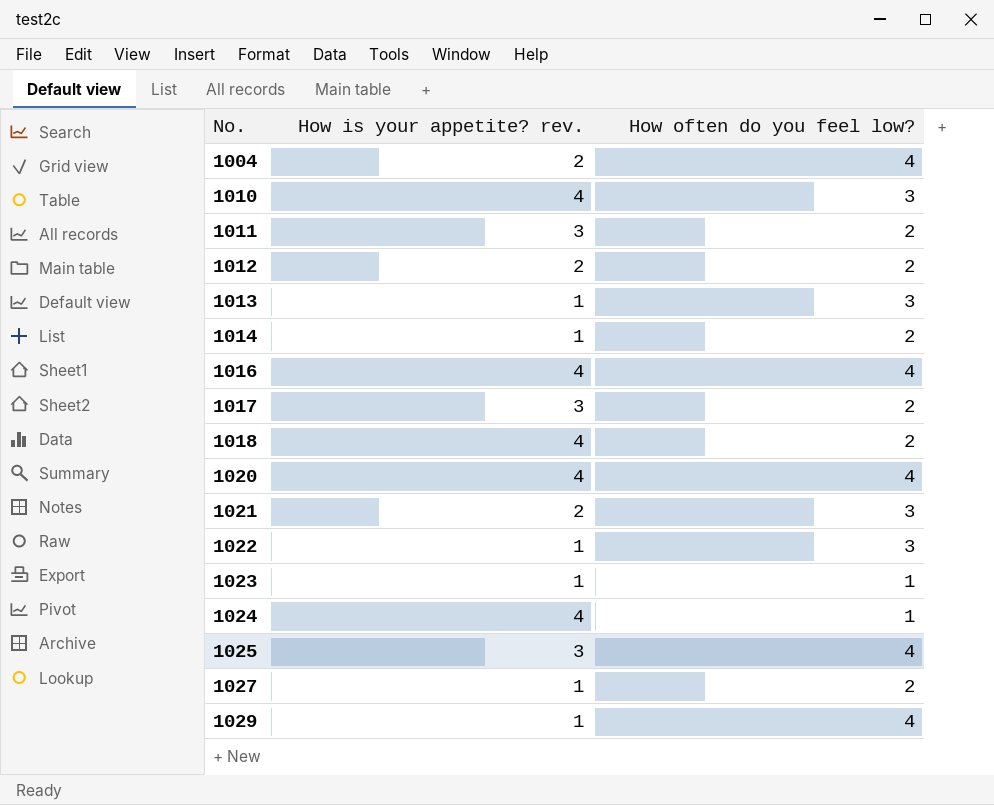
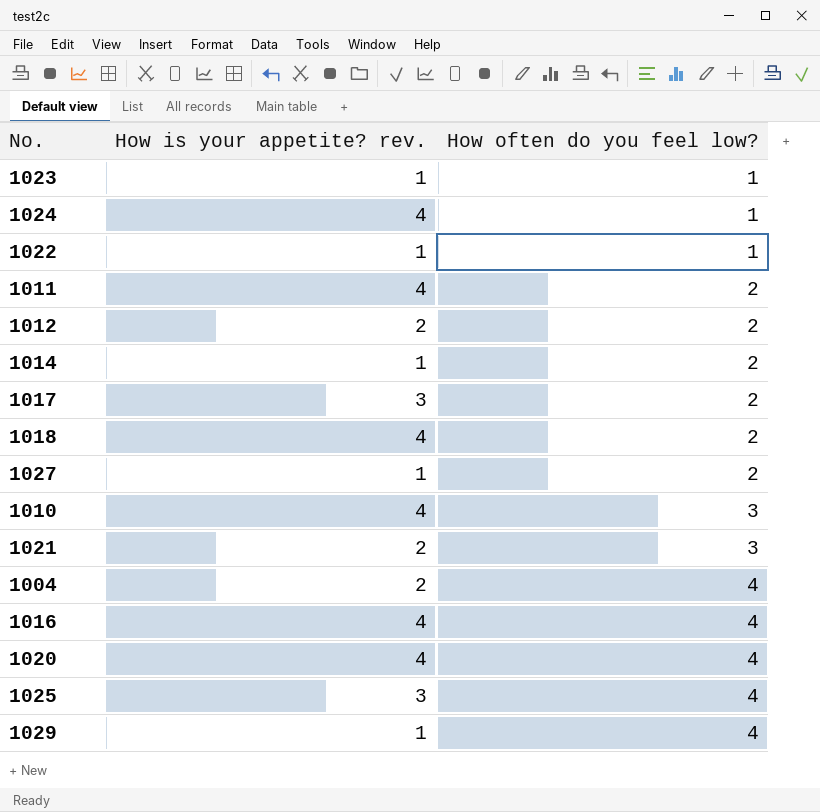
row order: No. ascending -> How often do you feel low? ascending
row 1013: 1 | 3 -> none
1022 | How often do you feel low?: 3 -> 1
1011 | How is your appetite? rev.: 3 -> 4

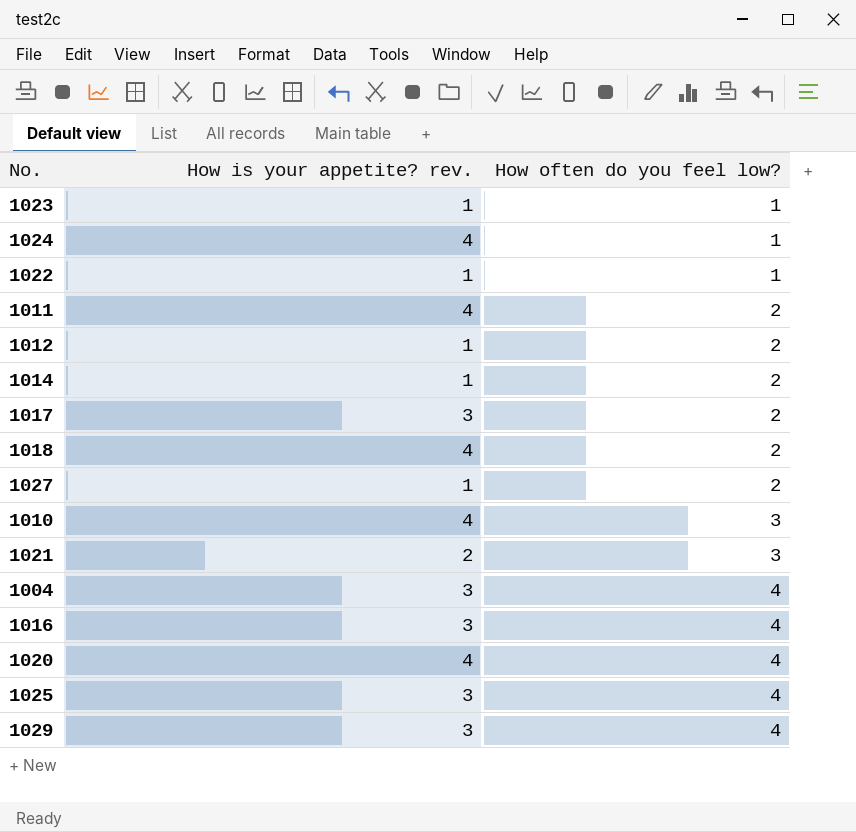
1012 | How is your appetite? rev.: 2 -> 1
1004 | How is your appetite? rev.: 2 -> 3
1016 | How is your appetite? rev.: 4 -> 3
1029 | How is your appetite? rev.: 1 -> 3

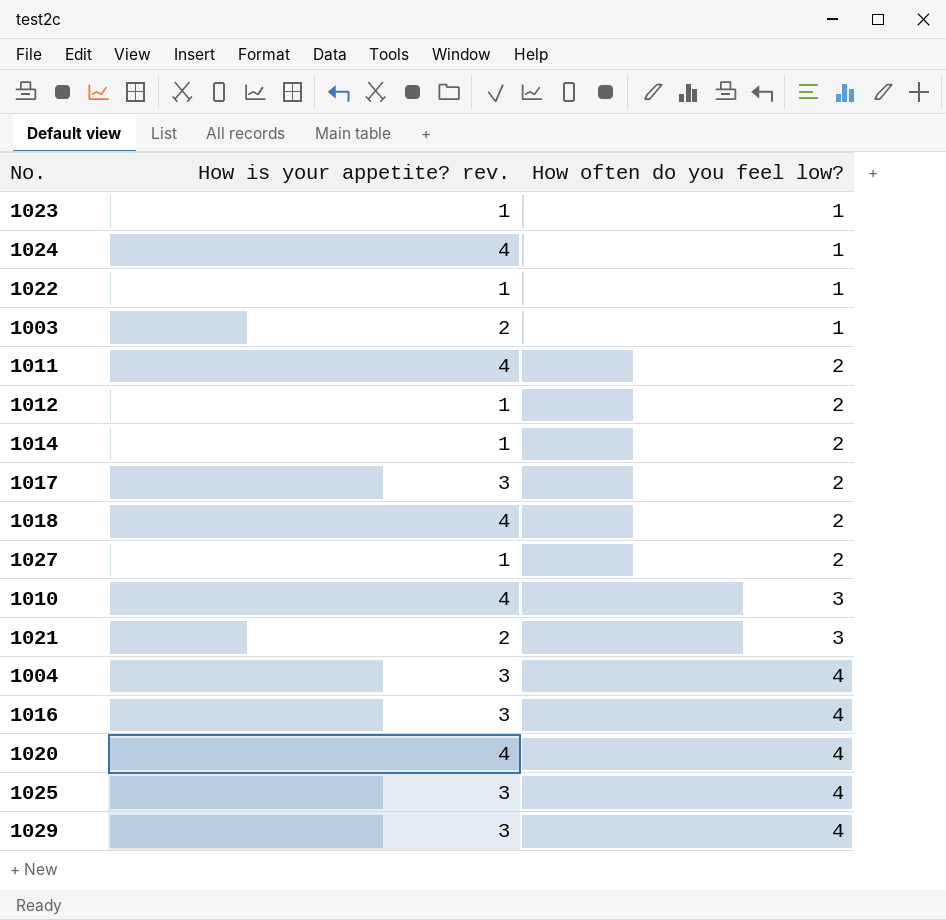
row 1003: none -> 2 | 1

